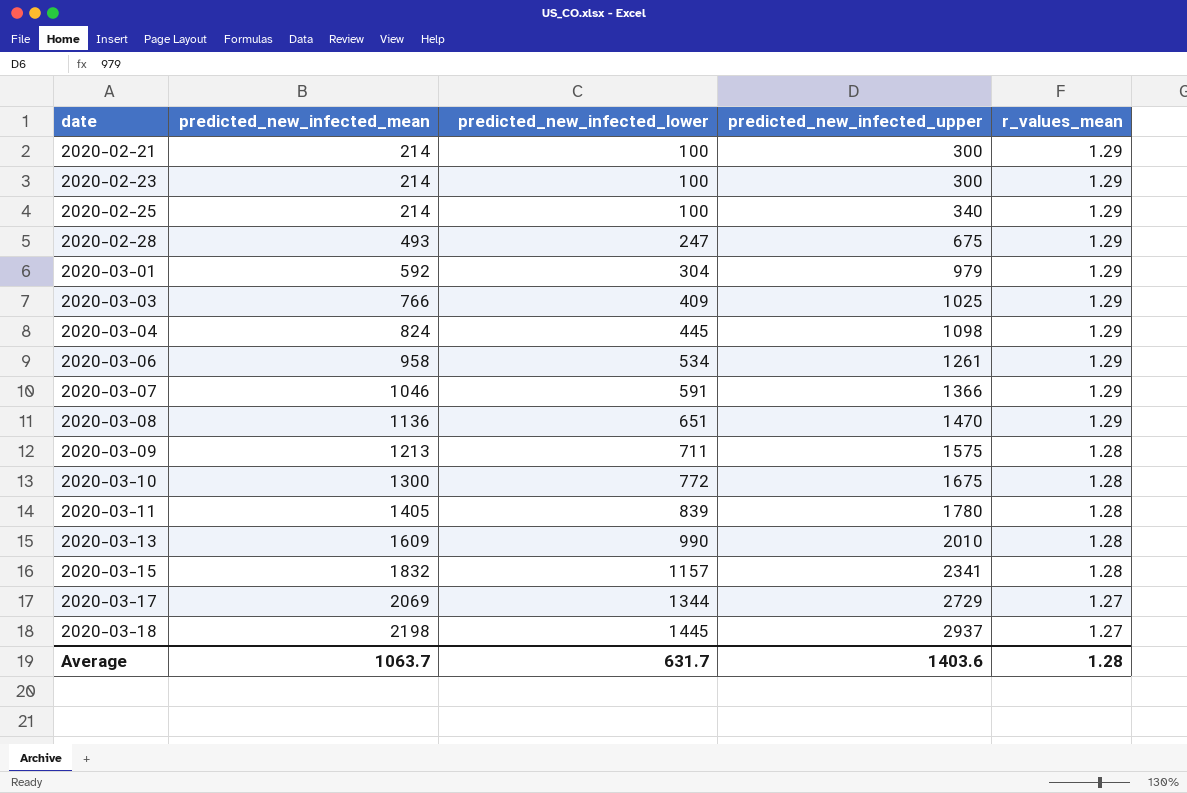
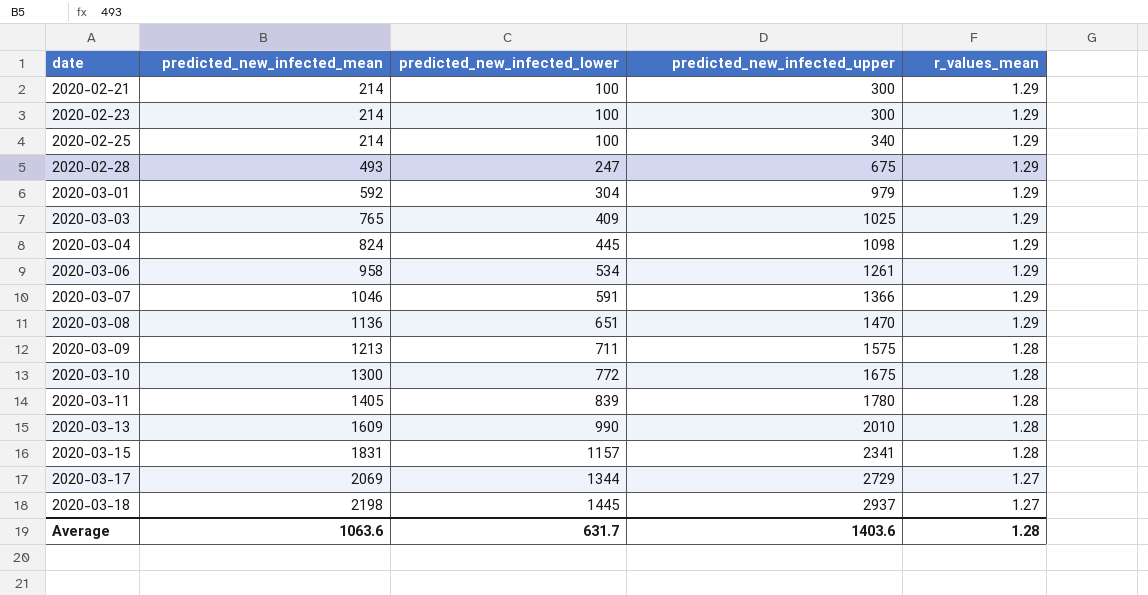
2020-03-03 | predicted_new_infected_mean: 766 -> 765
2020-03-15 | predicted_new_infected_mean: 1832 -> 1831
Average | predicted_new_infected_mean: 1063.7 -> 1063.6

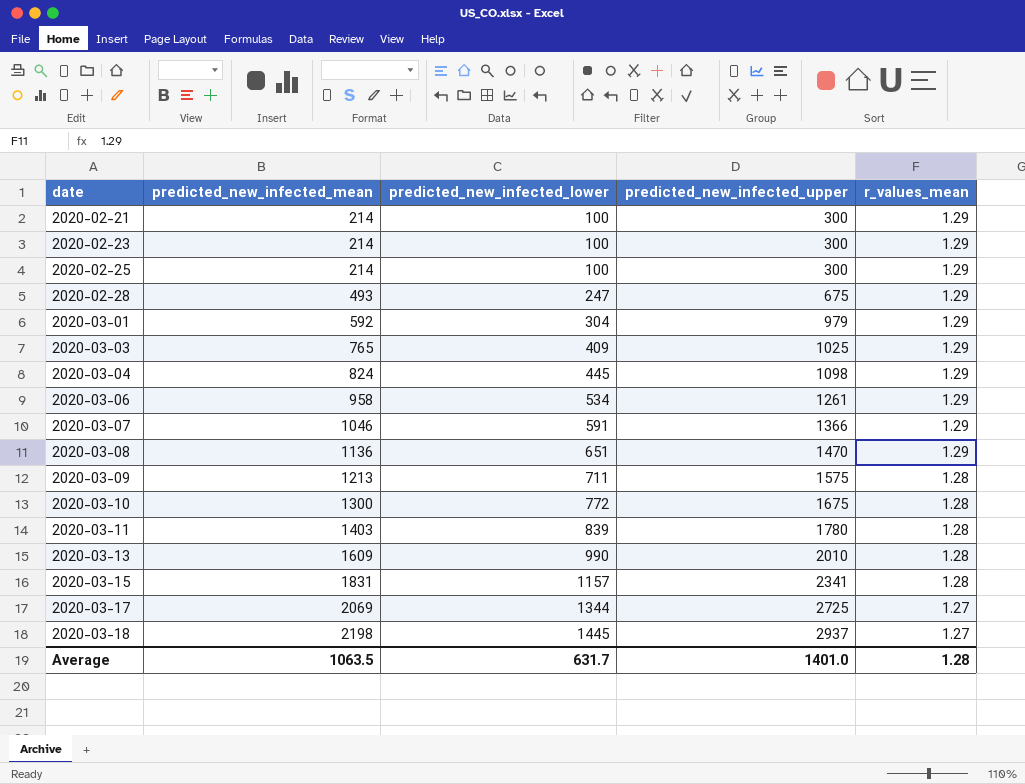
2020-02-25 | predicted_new_infected_upper: 340 -> 300
2020-03-11 | predicted_new_infected_mean: 1405 -> 1403
2020-03-17 | predicted_new_infected_upper: 2729 -> 2725
Average | predicted_new_infected_mean: 1063.6 -> 1063.5
Average | predicted_new_infected_upper: 1403.6 -> 1401.0

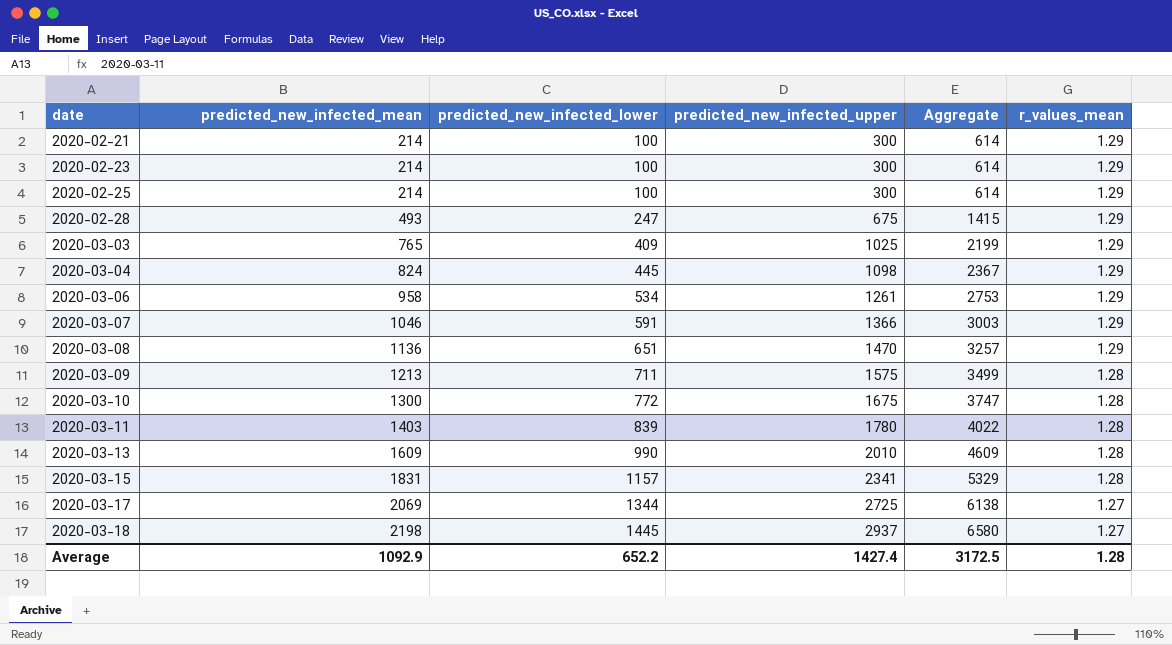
column Aggregate | formula: none -> [predicted_new_infected_mean] + [predicted_new_infected_lower] + [predicted_new_infected_upper]
row 2020-03-01: 592 | 304 | 979 | 1.29 -> none
Average | predicted_new_infected_mean: 1063.5 -> 1092.9
Average | predicted_new_infected_lower: 631.7 -> 652.2
Average | predicted_new_infected_upper: 1401.0 -> 1427.4

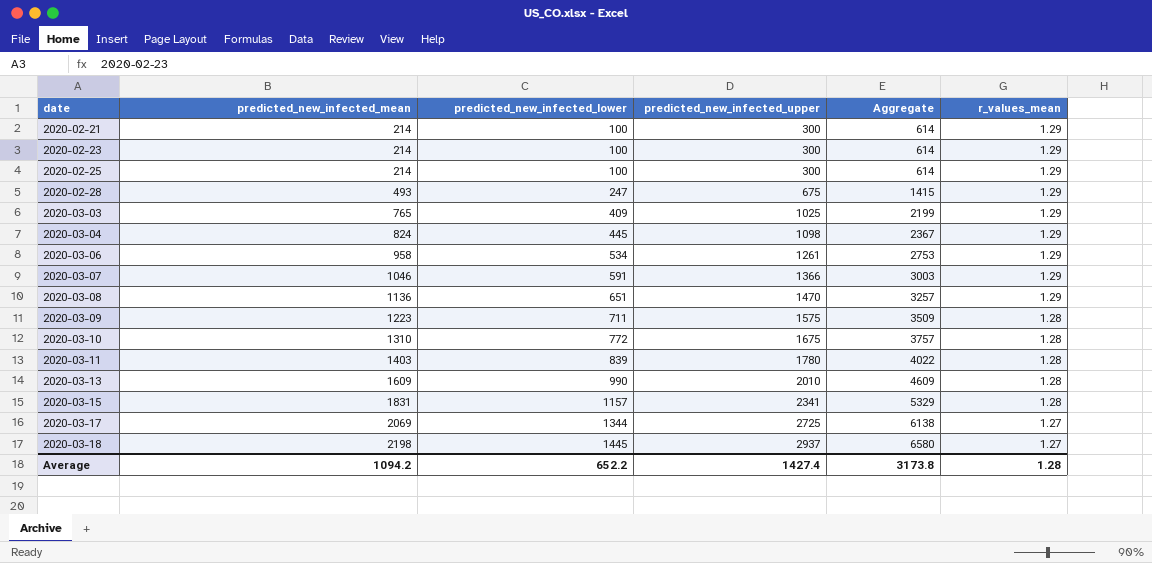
2020-03-09 | predicted_new_infected_mean: 1213 -> 1223
2020-03-09 | Aggregate: 3499 -> 3509
2020-03-10 | predicted_new_infected_mean: 1300 -> 1310
2020-03-10 | Aggregate: 3747 -> 3757
Average | predicted_new_infected_mean: 1092.9 -> 1094.2
Average | Aggregate: 3172.5 -> 3173.8

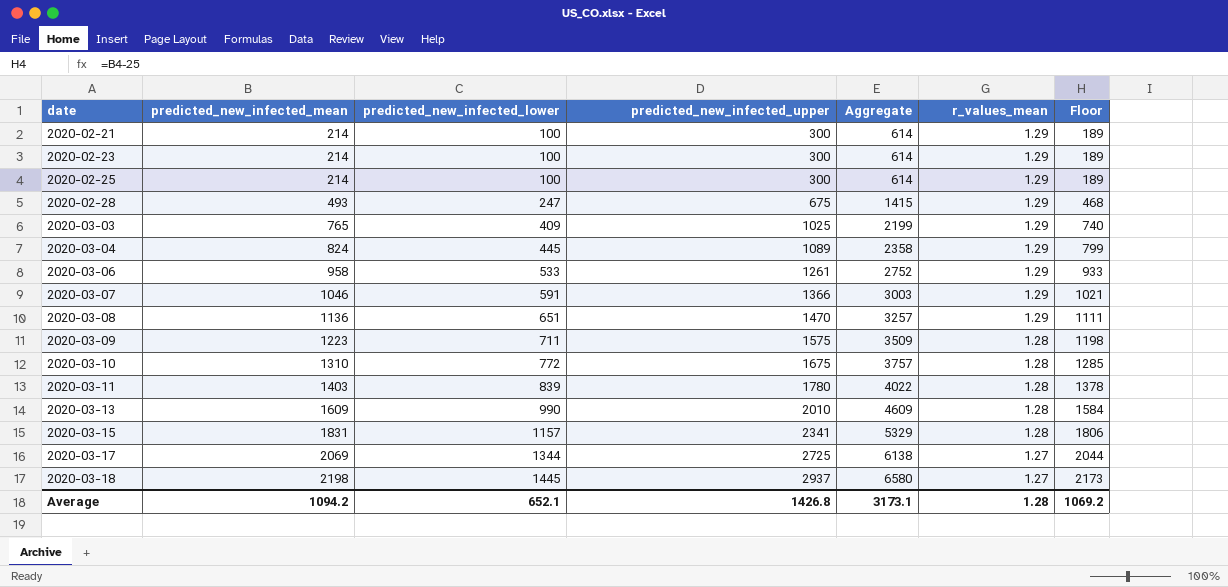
column Floor | formula: none -> [predicted_new_infected_mean] - 25
2020-03-04 | predicted_new_infected_upper: 1098 -> 1089
2020-03-04 | Aggregate: 2367 -> 2358
2020-03-06 | predicted_new_infected_lower: 534 -> 533
2020-03-06 | Aggregate: 2753 -> 2752
Average | predicted_new_infected_lower: 652.2 -> 652.1
Average | predicted_new_infected_upper: 1427.4 -> 1426.8
Average | Aggregate: 3173.8 -> 3173.1

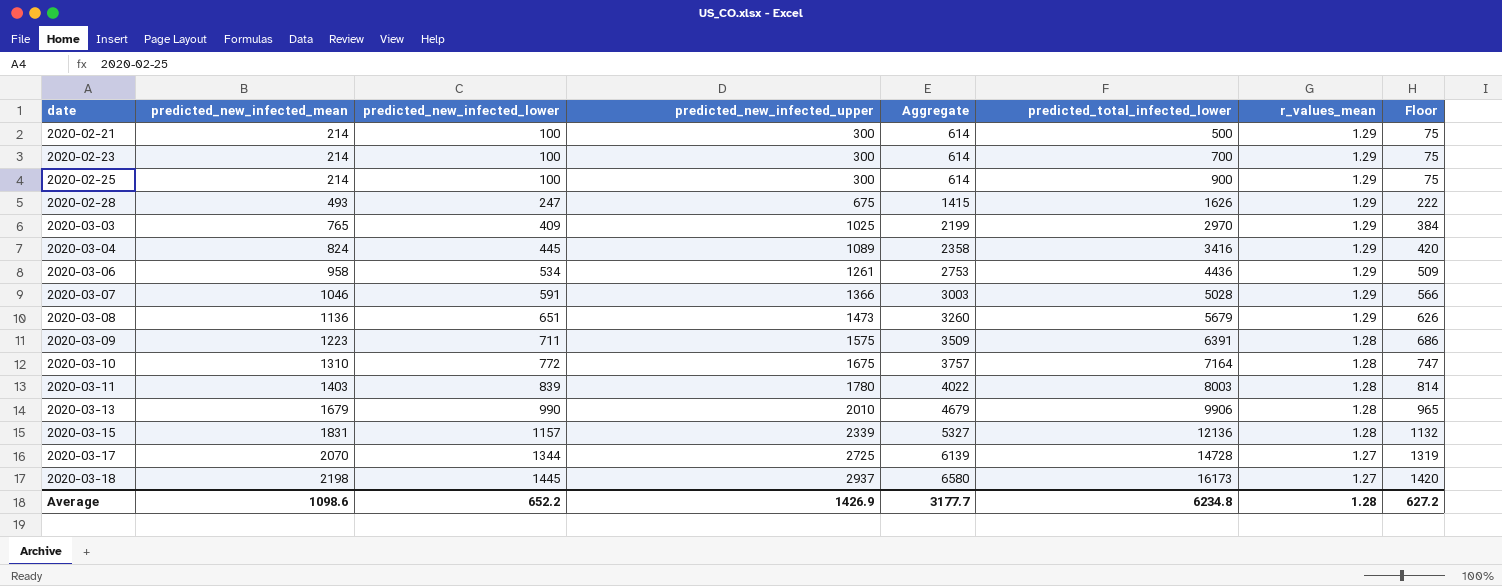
column predicted_total_infected_lower | position: none -> 6
column Floor | formula: [predicted_new_infected_mean] - 25 -> [predicted_new_infected_lower] - 25
2020-03-06 | predicted_new_infected_lower: 533 -> 534
2020-03-06 | Aggregate: 2752 -> 2753
2020-03-08 | predicted_new_infected_upper: 1470 -> 1473
2020-03-08 | Aggregate: 3257 -> 3260
2020-03-13 | predicted_new_infected_mean: 1609 -> 1679
2020-03-13 | Aggregate: 4609 -> 4679
2020-03-15 | predicted_new_infected_upper: 2341 -> 2339
2020-03-15 | Aggregate: 5329 -> 5327
2020-03-17 | predicted_new_infected_mean: 2069 -> 2070
2020-03-17 | Aggregate: 6138 -> 6139
Average | predicted_new_infected_mean: 1094.2 -> 1098.6
Average | predicted_new_infected_lower: 652.1 -> 652.2
Average | predicted_new_infected_upper: 1426.8 -> 1426.9
Average | Aggregate: 3173.1 -> 3177.7
Average | Floor: 1069.2 -> 627.2

